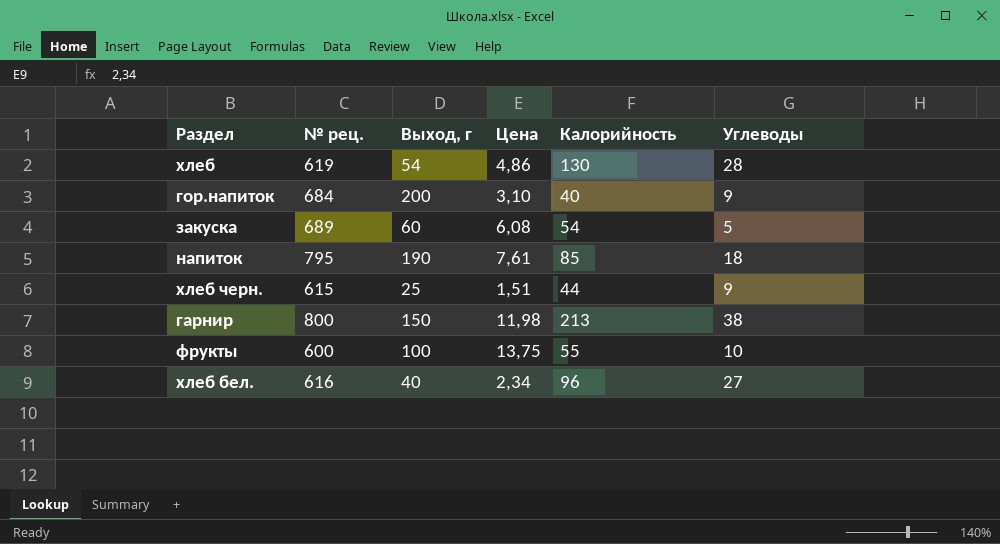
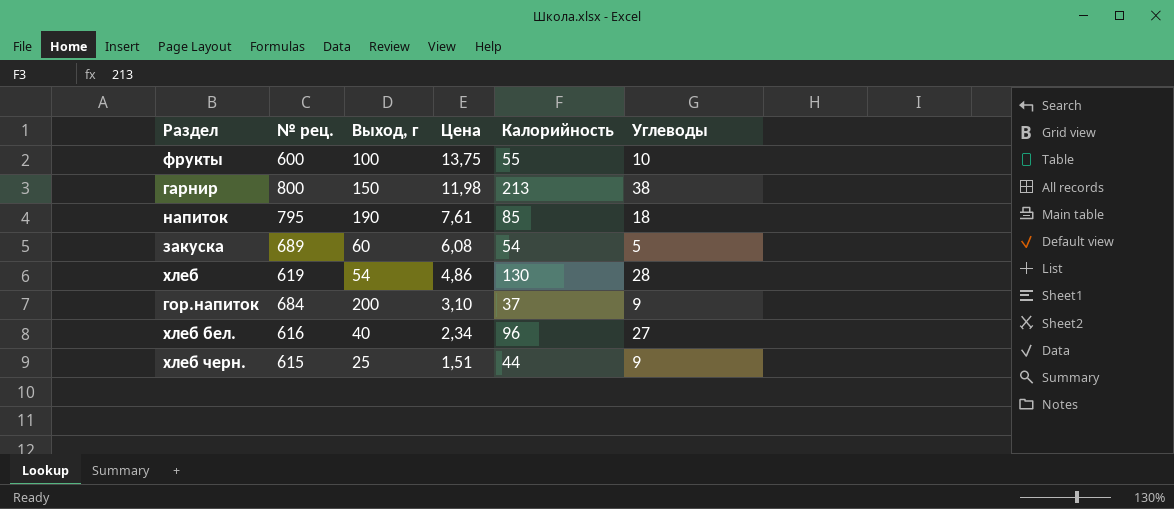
row order: none -> Цена descending
гор.напиток | Калорийность: 40 -> 37

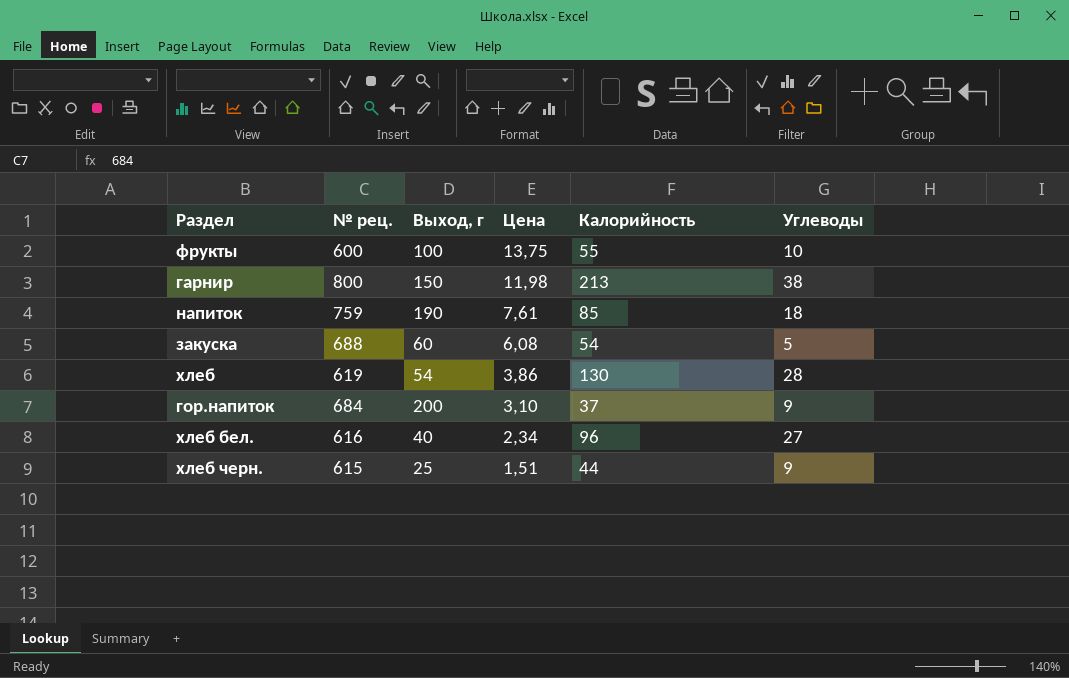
напиток | № рец.: 795 -> 759
закуска | № рец.: 689 -> 688
хлеб | Цена: 4,86 -> 3,86

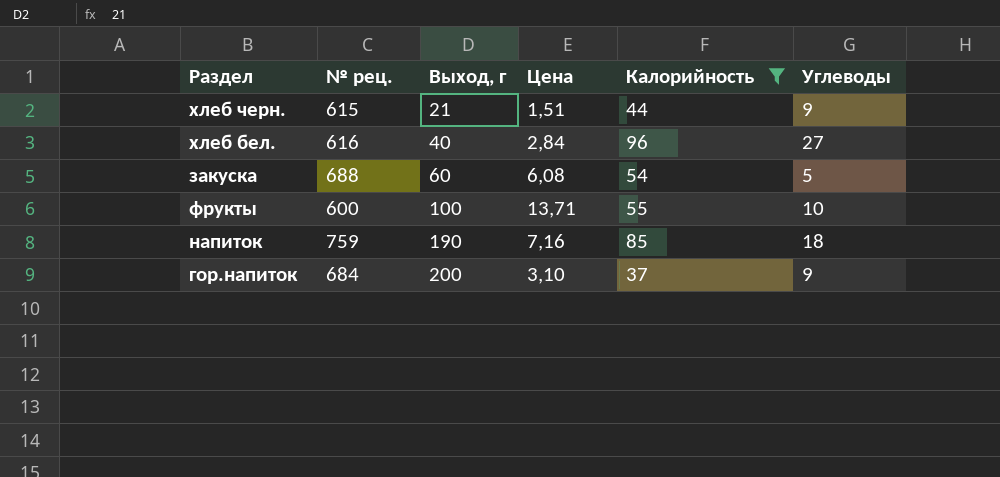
filter: none -> Калорийность <= 96
row order: Цена descending -> Выход, г ascending
хлеб черн. | Выход, г: 25 -> 21
хлеб бел. | Цена: 2,34 -> 2,84
фрукты | Цена: 13,75 -> 13,71
напиток | Цена: 7,61 -> 7,16

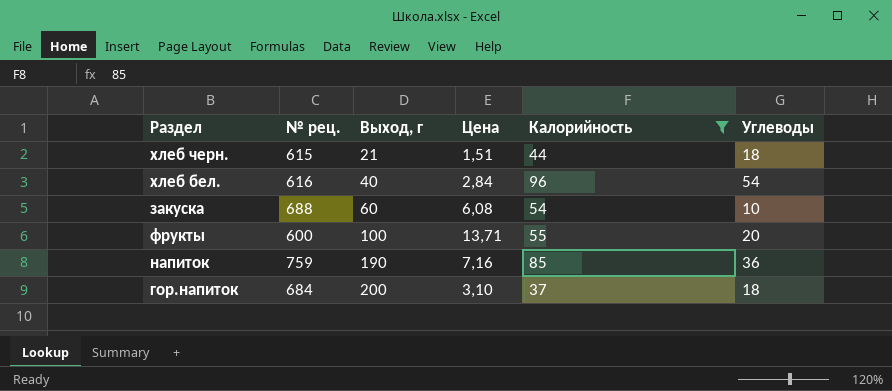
хлеб черн. | Углеводы: 9 -> 18
хлеб бел. | Углеводы: 27 -> 54
закуска | Углеводы: 5 -> 10
фрукты | Углеводы: 10 -> 20
напиток | Углеводы: 18 -> 36
гор.напиток | Углеводы: 9 -> 18

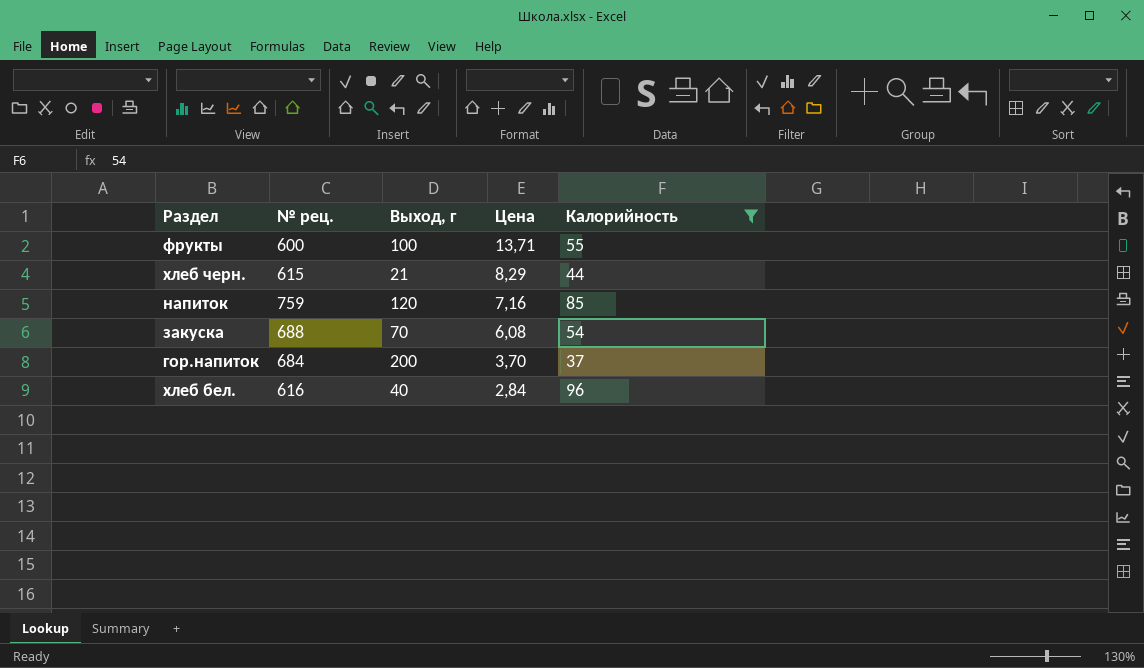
row order: Выход, г ascending -> Цена descending
column Углеводы | position: 6 -> none
хлеб черн. | Цена: 1,51 -> 8,29
напиток | Выход, г: 190 -> 120
закуска | Выход, г: 60 -> 70
гор.напиток | Цена: 3,10 -> 3,70

